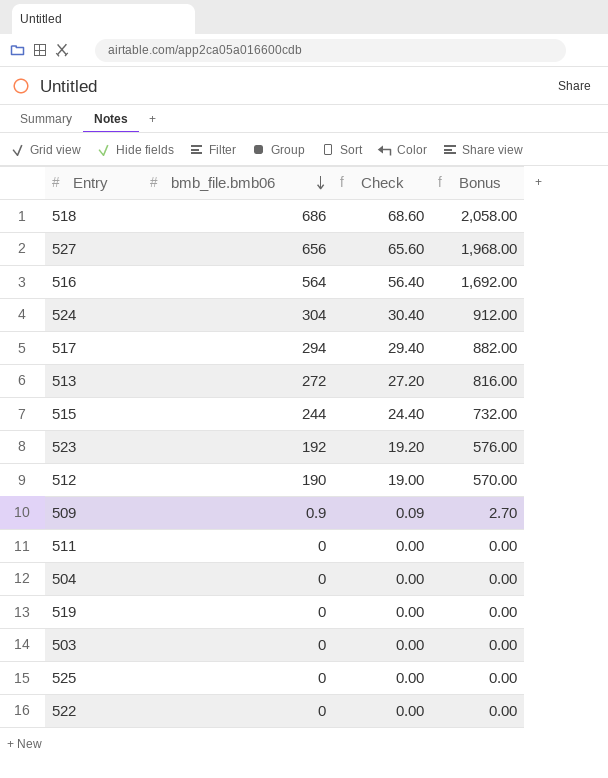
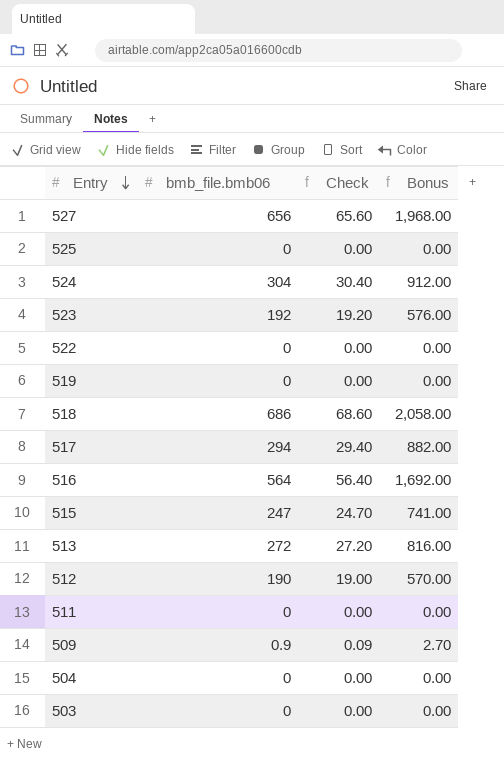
row order: bmb_file.bmb06 descending -> Entry descending
515 | bmb_file.bmb06: 244 -> 247
515 | Check: 24.40 -> 24.70
515 | Bonus: 732.00 -> 741.00

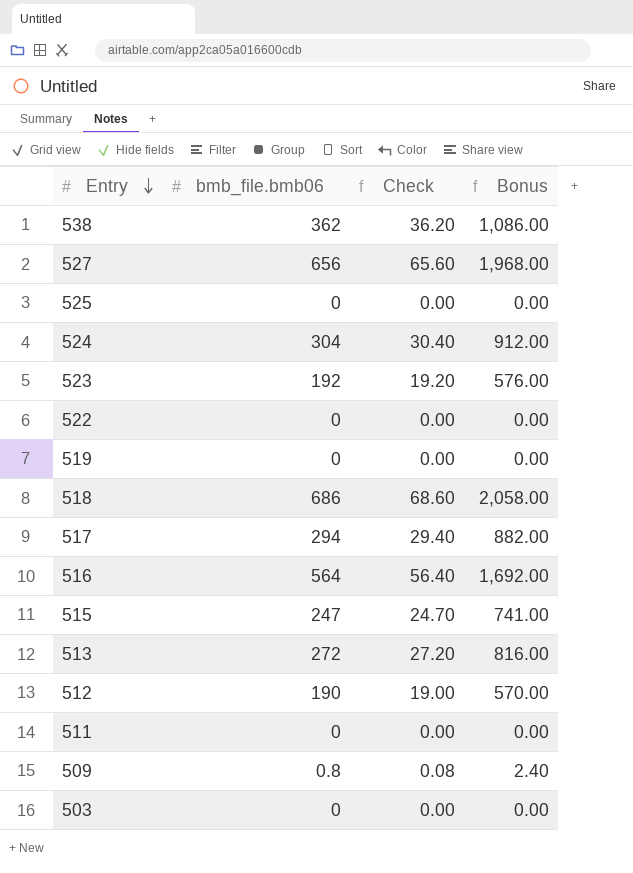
row 504: 0 | 0.00 | 0.00 -> none
row 538: none -> 362 | 36.20 | 1,086.00
509 | bmb_file.bmb06: 0.9 -> 0.8
509 | Check: 0.09 -> 0.08
509 | Bonus: 2.70 -> 2.40

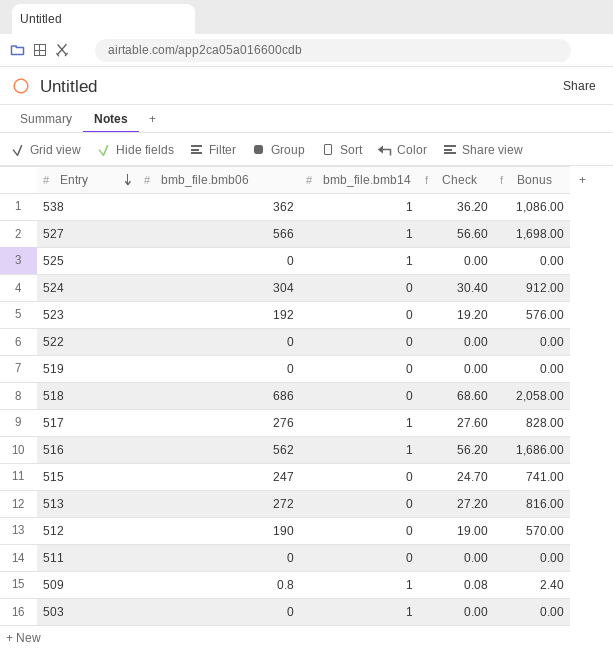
column bmb_file.bmb14 | position: none -> 3
527 | bmb_file.bmb06: 656 -> 566
527 | Check: 65.60 -> 56.60
527 | Bonus: 1,968.00 -> 1,698.00
517 | bmb_file.bmb06: 294 -> 276
517 | Check: 29.40 -> 27.60
517 | Bonus: 882.00 -> 828.00
516 | bmb_file.bmb06: 564 -> 562
516 | Check: 56.40 -> 56.20
516 | Bonus: 1,692.00 -> 1,686.00

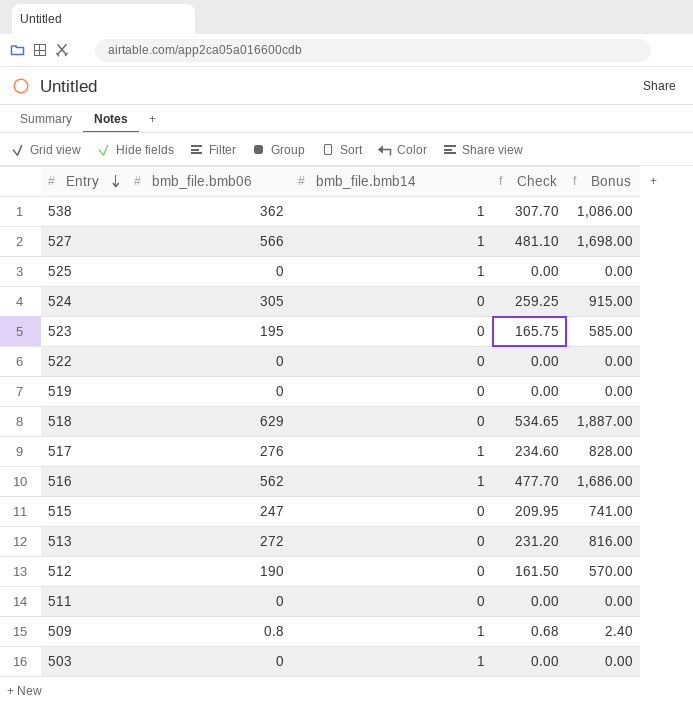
column Check | formula: [bmb_file.bmb06] * 0.1 -> [bmb_file.bmb06] * 0.85
524 | bmb_file.bmb06: 304 -> 305
524 | Bonus: 912.00 -> 915.00
523 | bmb_file.bmb06: 192 -> 195
523 | Bonus: 576.00 -> 585.00
518 | bmb_file.bmb06: 686 -> 629
518 | Bonus: 2,058.00 -> 1,887.00

